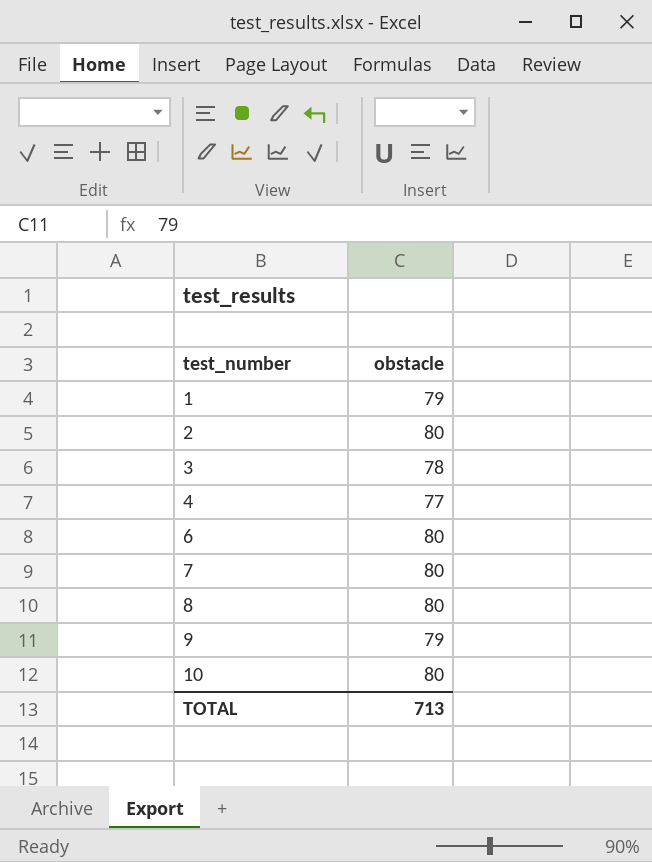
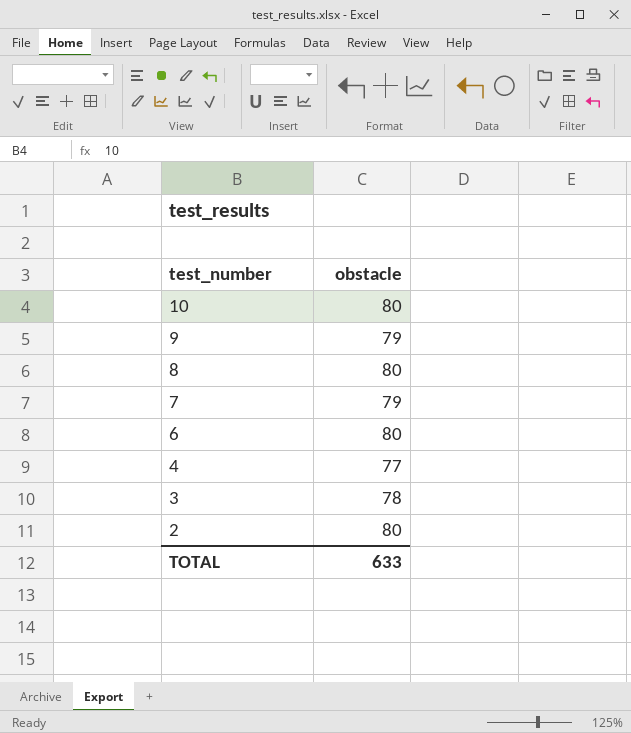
row order: test_number ascending -> test_number descending
row 1: 79 -> none
7 | obstacle: 80 -> 79
TOTAL | obstacle: 713 -> 633

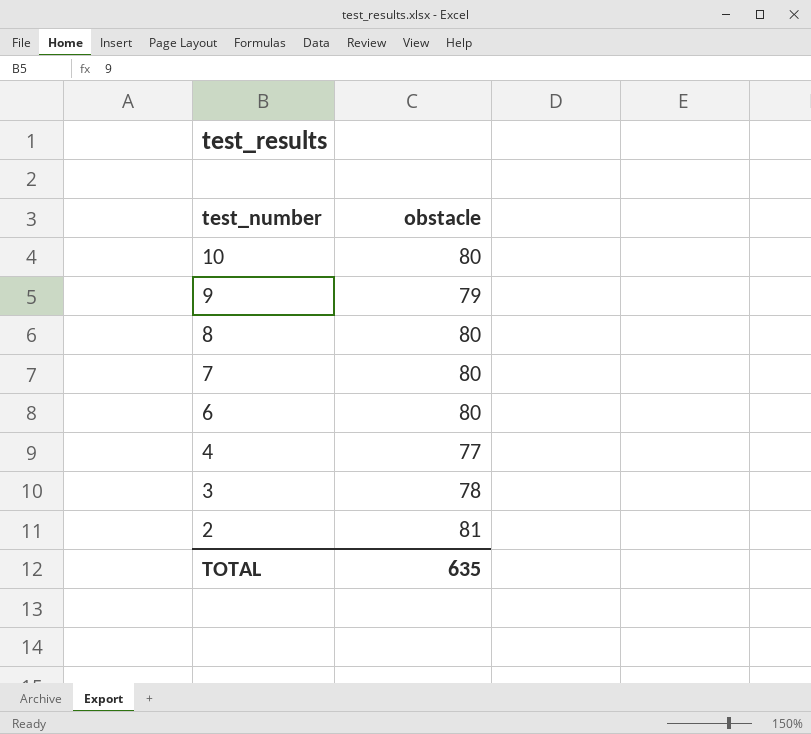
7 | obstacle: 79 -> 80
2 | obstacle: 80 -> 81
TOTAL | obstacle: 633 -> 635

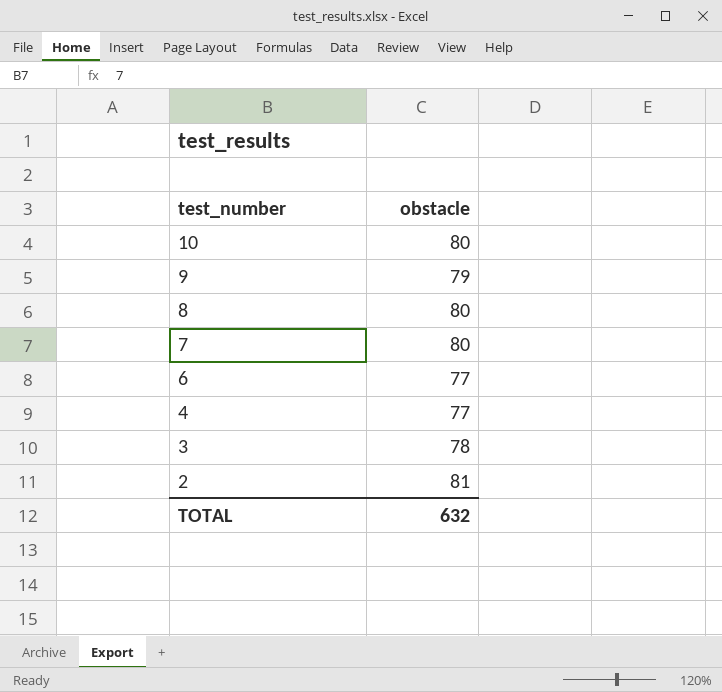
6 | obstacle: 80 -> 77
TOTAL | obstacle: 635 -> 632

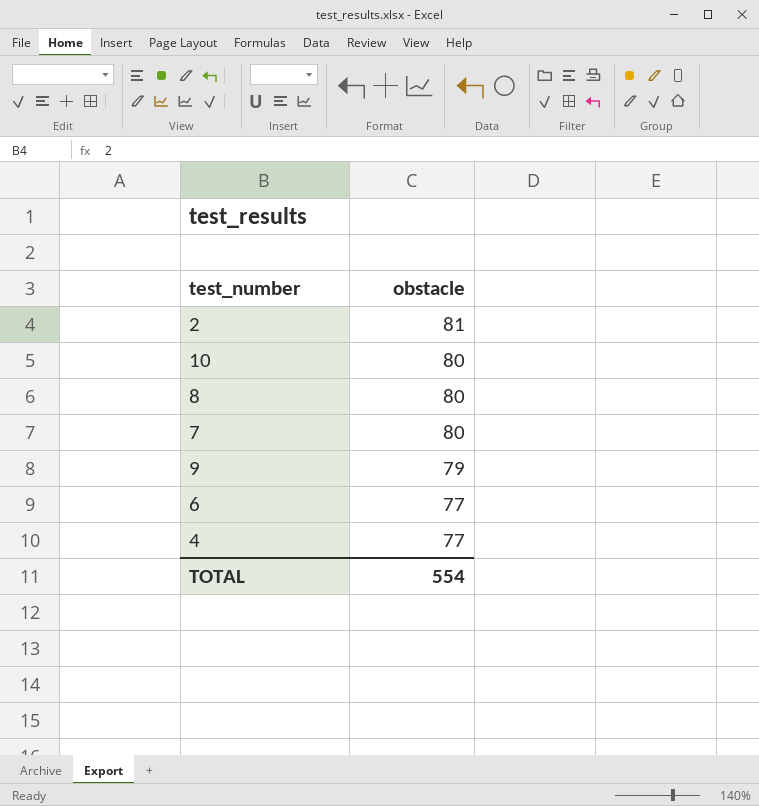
row order: test_number descending -> obstacle descending
row 3: 78 -> none
TOTAL | obstacle: 632 -> 554

